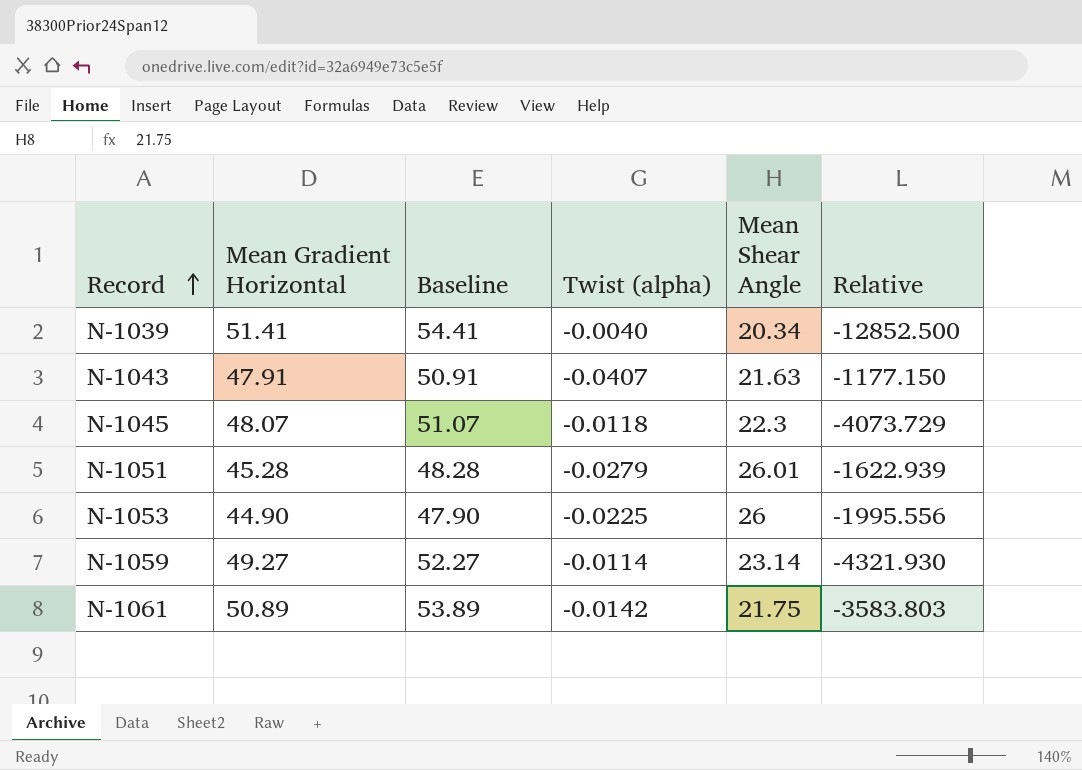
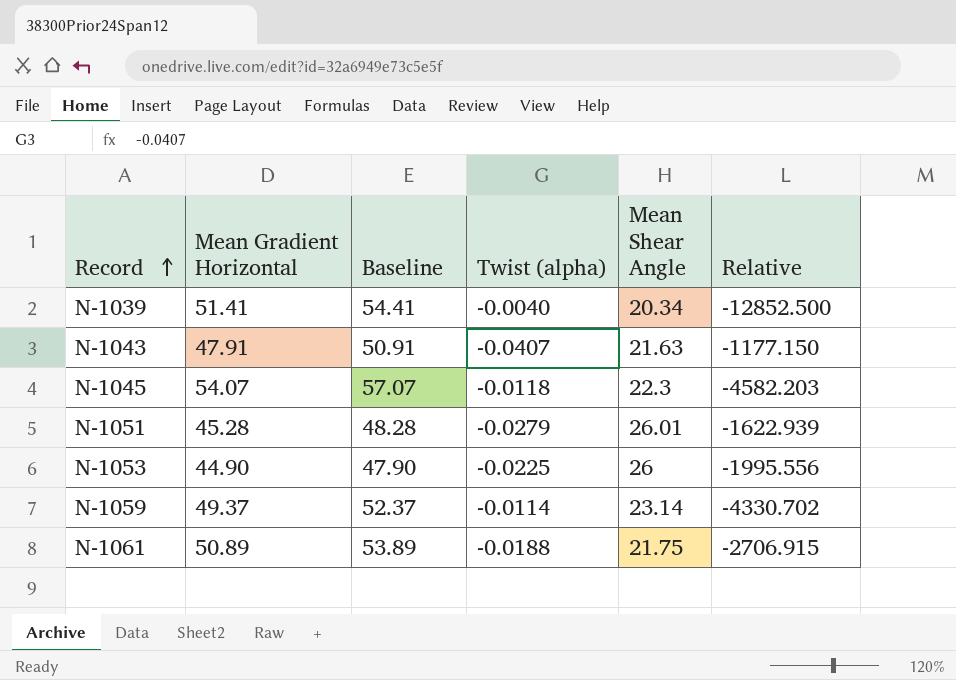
N-1045 | Mean Gradient Horizontal: 48.07 -> 54.07
N-1045 | Baseline: 51.07 -> 57.07
N-1045 | Relative: -4073.729 -> -4582.203
N-1059 | Mean Gradient Horizontal: 49.27 -> 49.37
N-1059 | Baseline: 52.27 -> 52.37
N-1059 | Relative: -4321.930 -> -4330.702
N-1061 | Twist (alpha): -0.0142 -> -0.0188
N-1061 | Relative: -3583.803 -> -2706.915

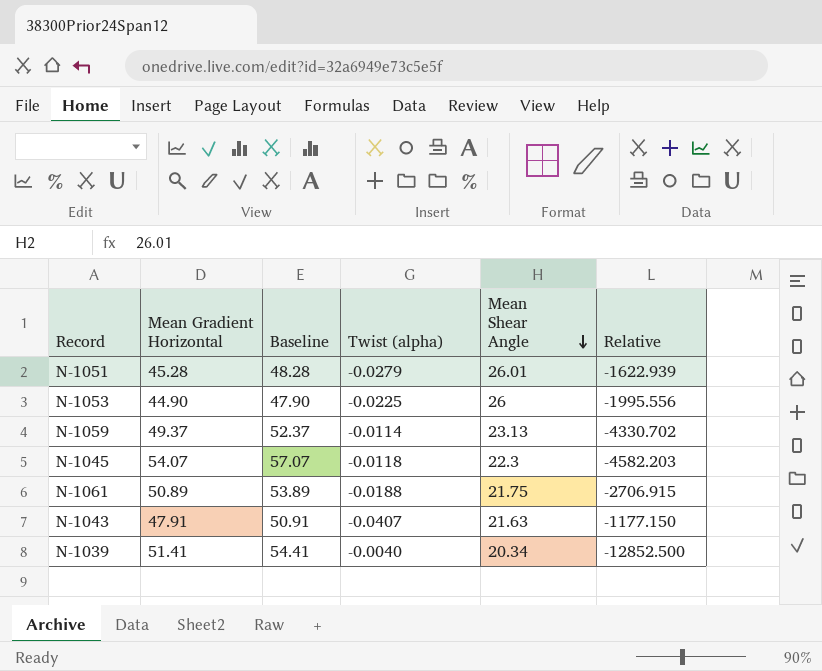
row order: Record ascending -> Mean Shear Angle descending
N-1059 | Mean Shear Angle: 23.14 -> 23.13

